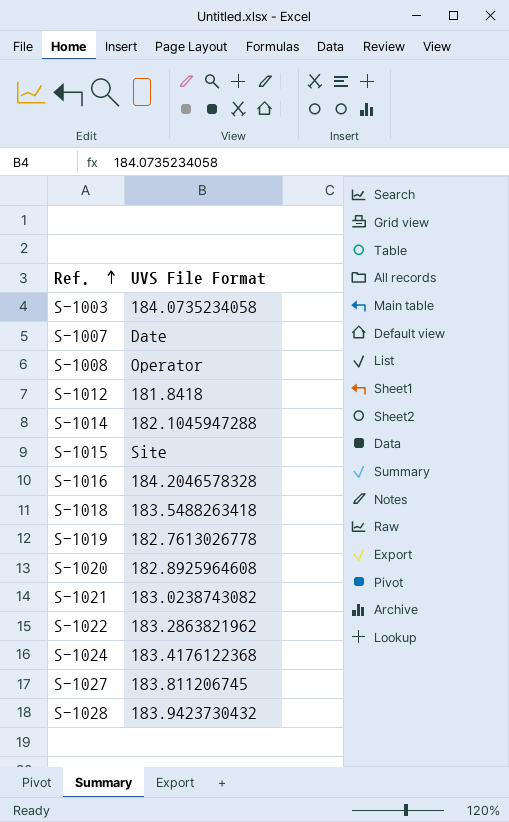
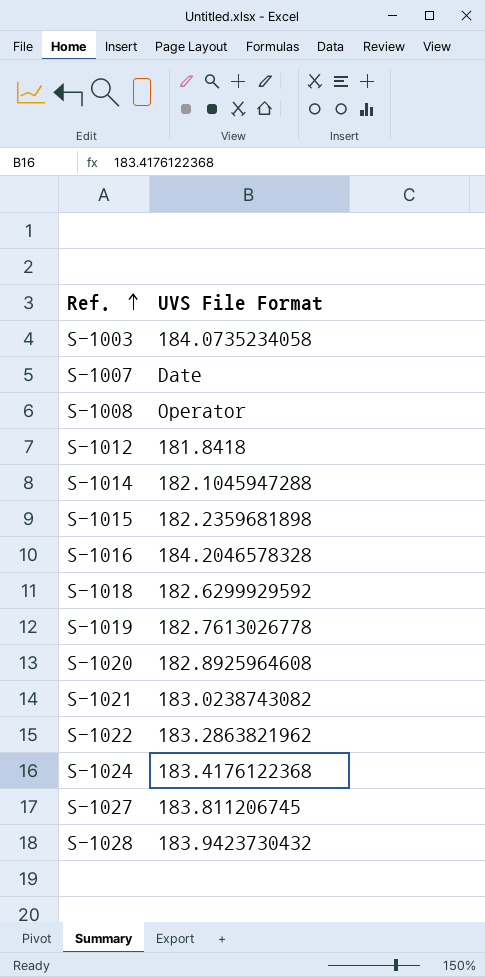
S-1015 | UVS File Format: Site -> 182.2359681898
S-1018 | UVS File Format: 183.5488263418 -> 182.6299929592

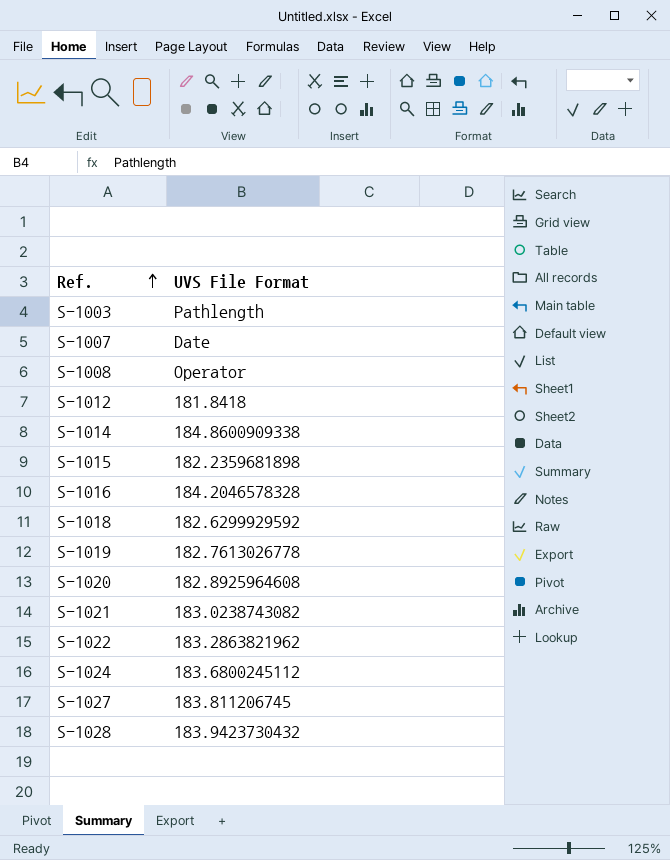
S-1003 | UVS File Format: 184.0735234058 -> Pathlength
S-1014 | UVS File Format: 182.1045947288 -> 184.8600909338
S-1024 | UVS File Format: 183.4176122368 -> 183.6800245112

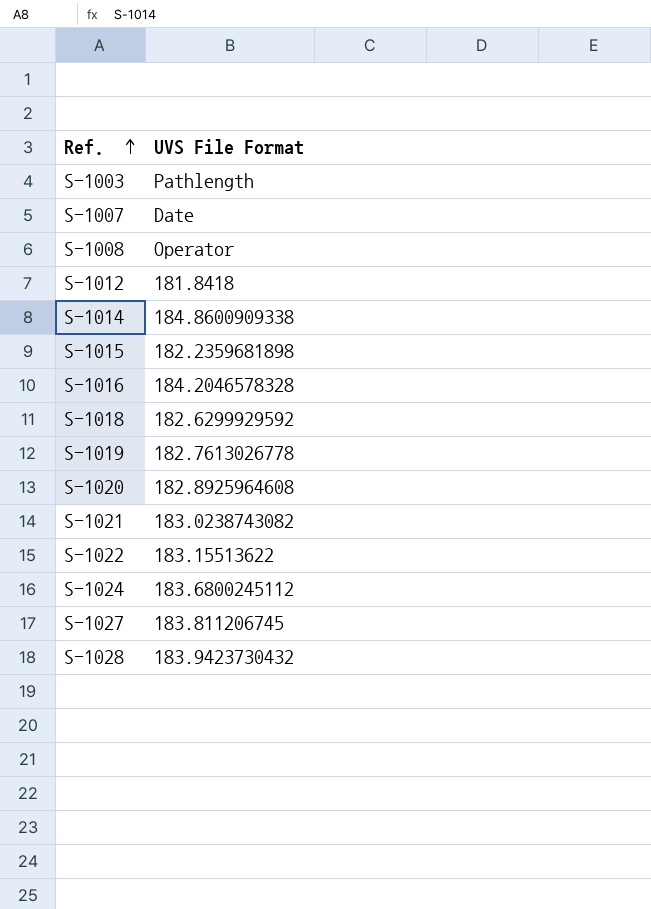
S-1022 | UVS File Format: 183.2863821962 -> 183.15513622

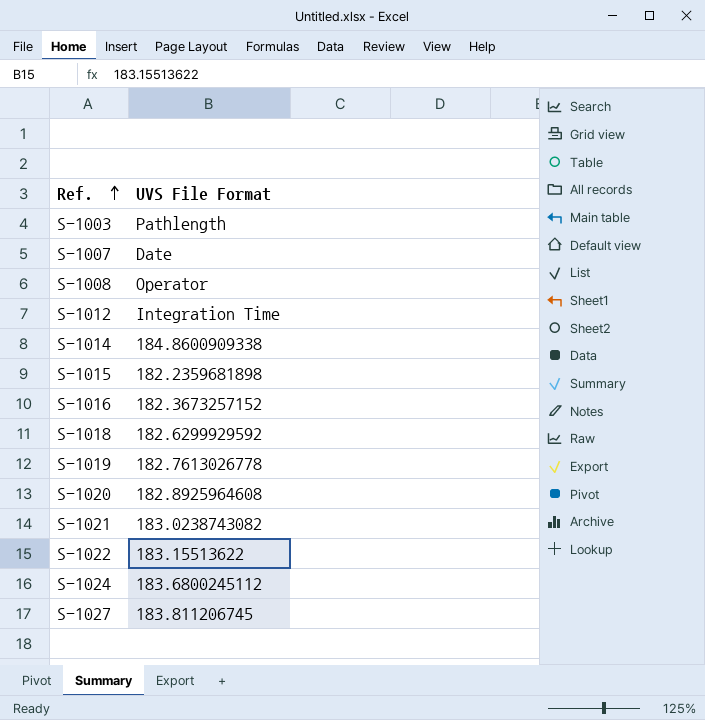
row S-1028: 183.9423730432 -> none
S-1012 | UVS File Format: 181.8418 -> Integration Time
S-1016 | UVS File Format: 184.2046578328 -> 182.3673257152

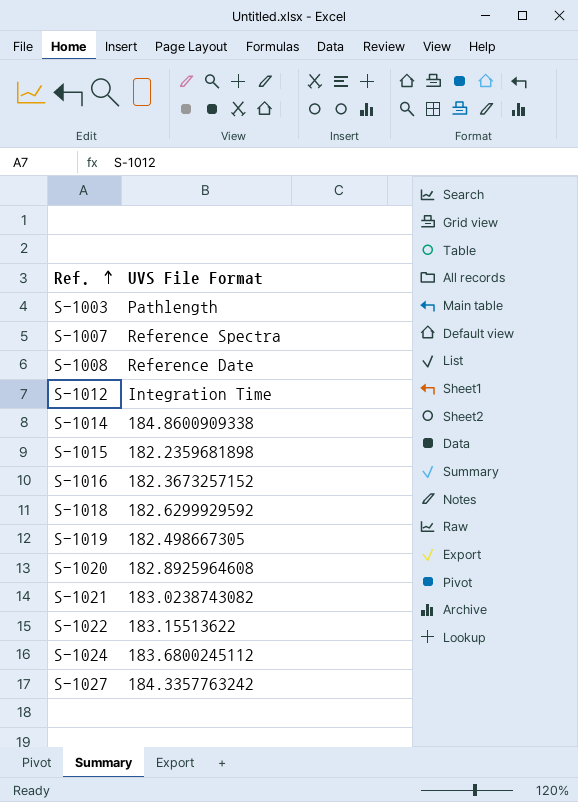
S-1007 | UVS File Format: Date -> Reference Spectra
S-1008 | UVS File Format: Operator -> Reference Date
S-1019 | UVS File Format: 182.7613026778 -> 182.498667305
S-1027 | UVS File Format: 183.811206745 -> 184.3357763242

